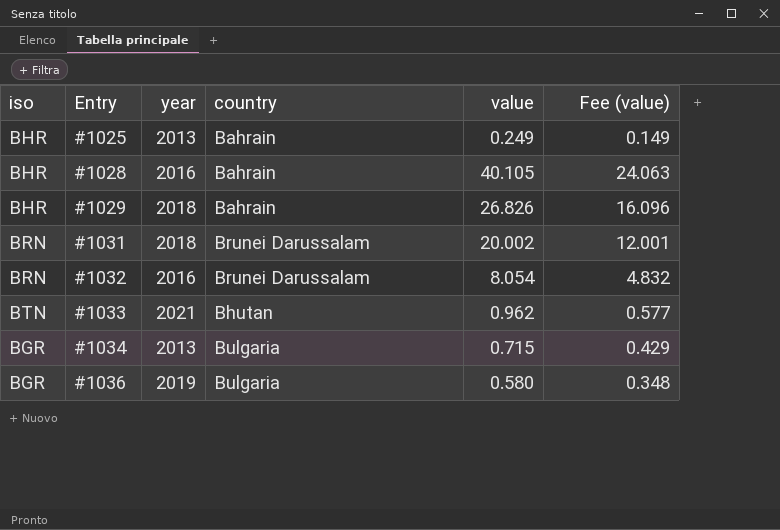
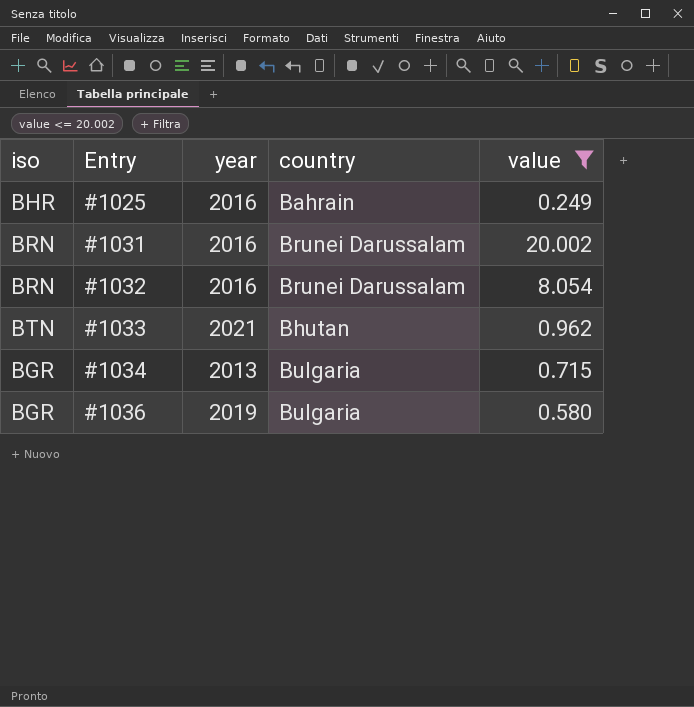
filter: none -> value <= 20.002
column Fee (value) | formula: [value] * 0.6 -> none
#1025 | year: 2013 -> 2016
#1031 | year: 2018 -> 2016

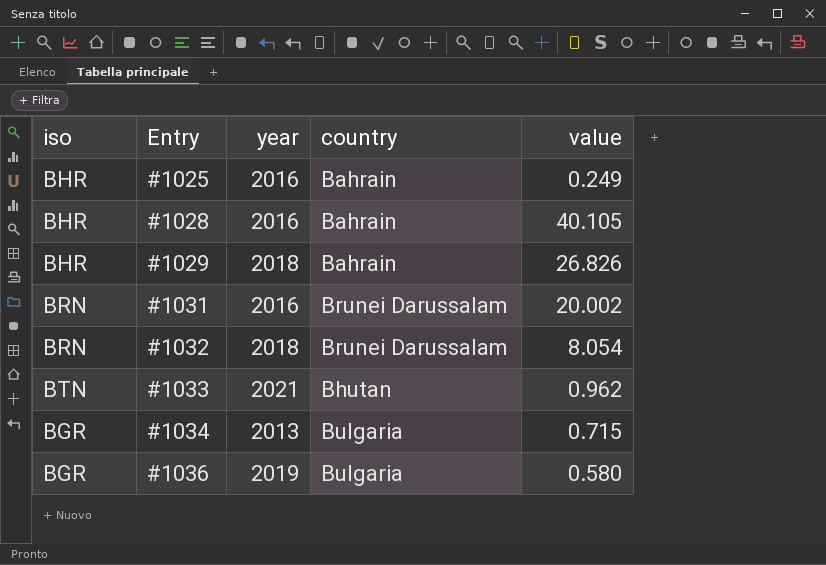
filter: value <= 20.002 -> none
#1032 | year: 2016 -> 2018

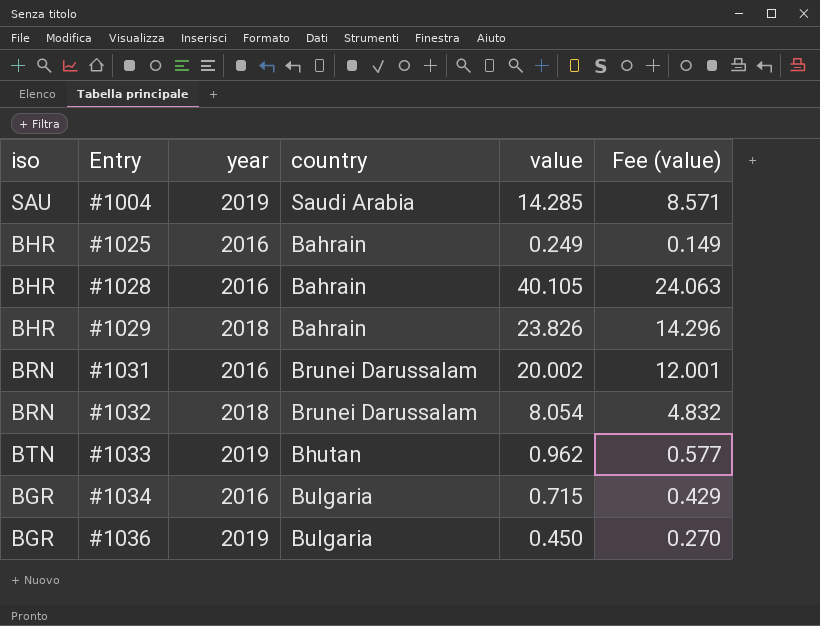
column Fee (value) | formula: none -> [value] * 0.6
row #1004: none -> SAU | 2019 | Saudi Arabia | 14.285 | 8.571
#1029 | value: 26.826 -> 23.826
#1033 | year: 2021 -> 2019
#1034 | year: 2013 -> 2016
#1036 | value: 0.580 -> 0.450

